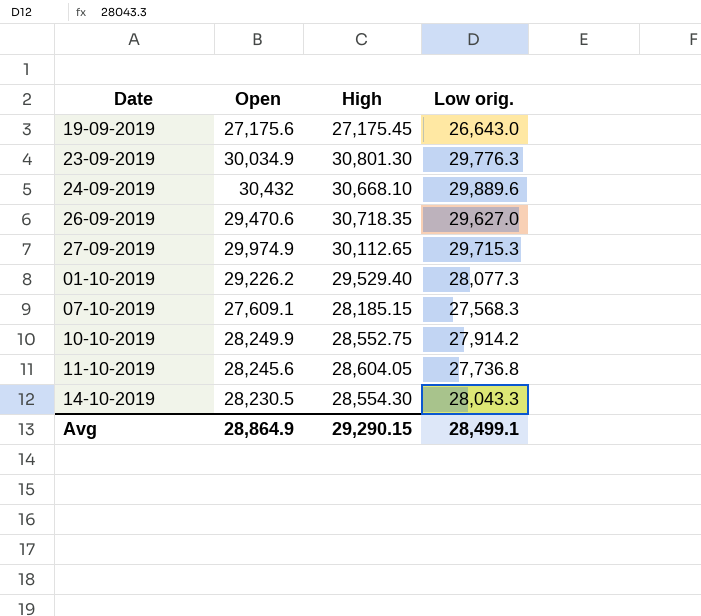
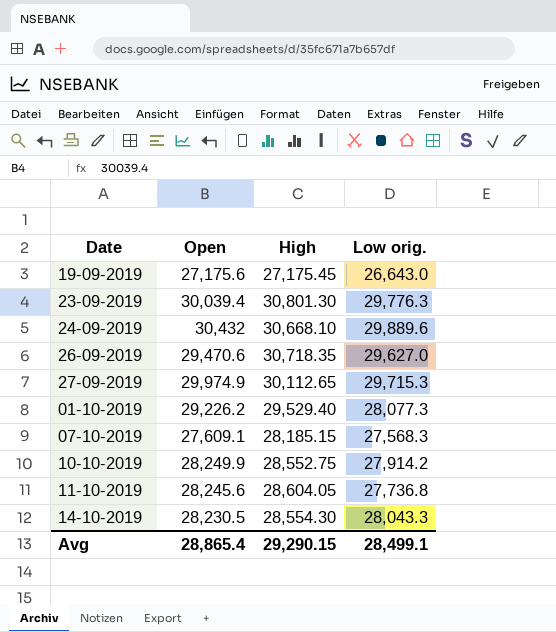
23-09-2019 | Open: 30,034.9 -> 30,039.4
Avg | Open: 28,864.9 -> 28,865.4

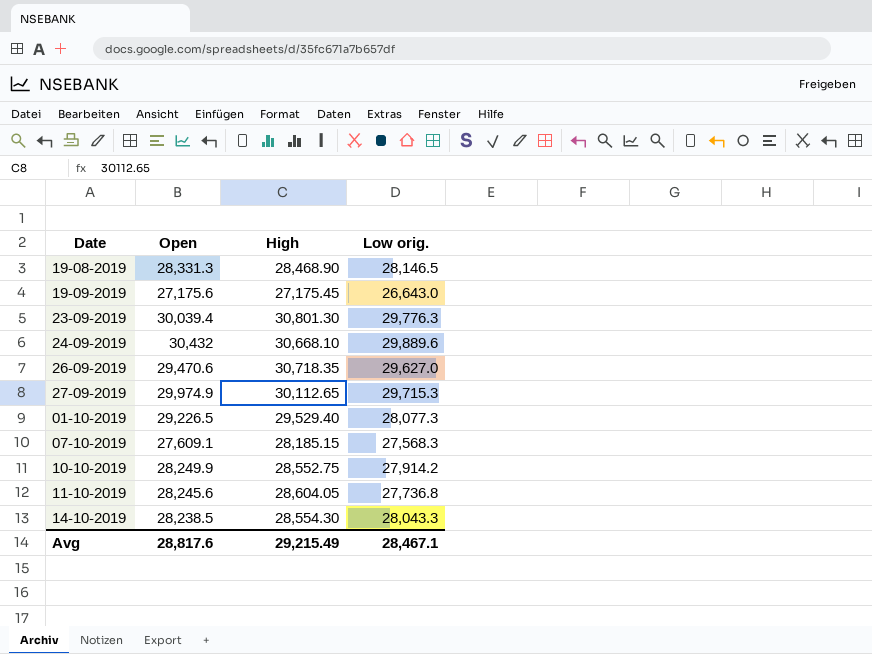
row 19-08-2019: none -> 28,331.3 | 28,468.90 | 28,146.5
01-10-2019 | Open: 29,226.2 -> 29,226.5
14-10-2019 | Open: 28,230.5 -> 28,238.5
Avg | Open: 28,865.4 -> 28,817.6
Avg | High: 29,290.15 -> 29,215.49
Avg | Low orig.: 28,499.1 -> 28,467.1

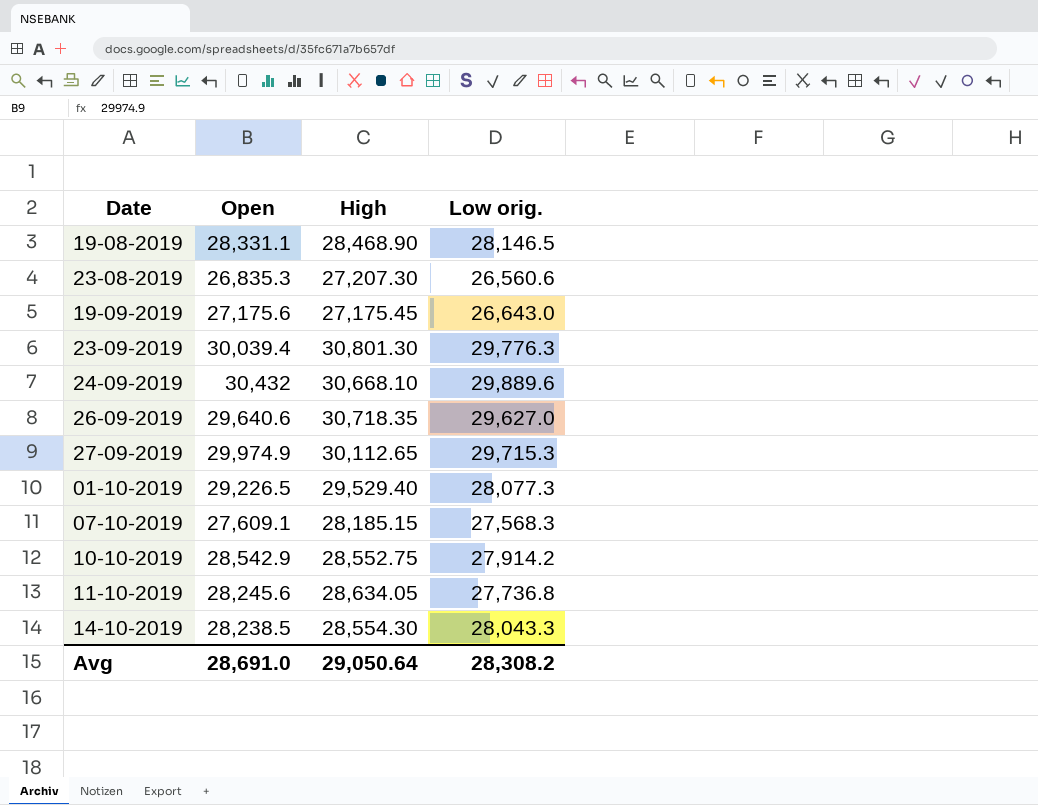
19-08-2019 | Open: 28,331.3 -> 28,331.1
row 23-08-2019: none -> 26,835.3 | 27,207.30 | 26,560.6
26-09-2019 | Open: 29,470.6 -> 29,640.6
10-10-2019 | Open: 28,249.9 -> 28,542.9
11-10-2019 | High: 28,604.05 -> 28,634.05
Avg | Open: 28,817.6 -> 28,691.0
Avg | High: 29,215.49 -> 29,050.64
Avg | Low orig.: 28,467.1 -> 28,308.2

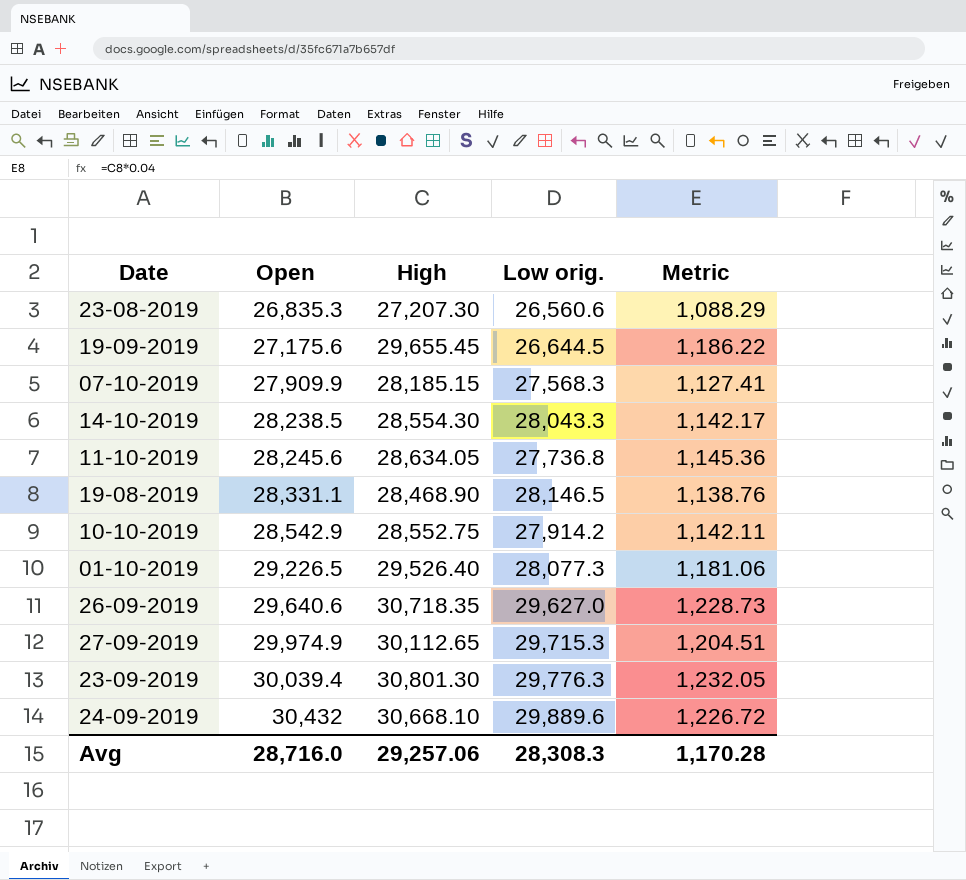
row order: Date ascending -> Open ascending
column Metric | formula: none -> [High] * 0.04
19-09-2019 | High: 27,175.45 -> 29,655.45
19-09-2019 | Low orig.: 26,643.0 -> 26,644.5
07-10-2019 | Open: 27,609.1 -> 27,909.9
01-10-2019 | High: 29,529.40 -> 29,526.40
Avg | Open: 28,691.0 -> 28,716.0
Avg | High: 29,050.64 -> 29,257.06
Avg | Low orig.: 28,308.2 -> 28,308.3

